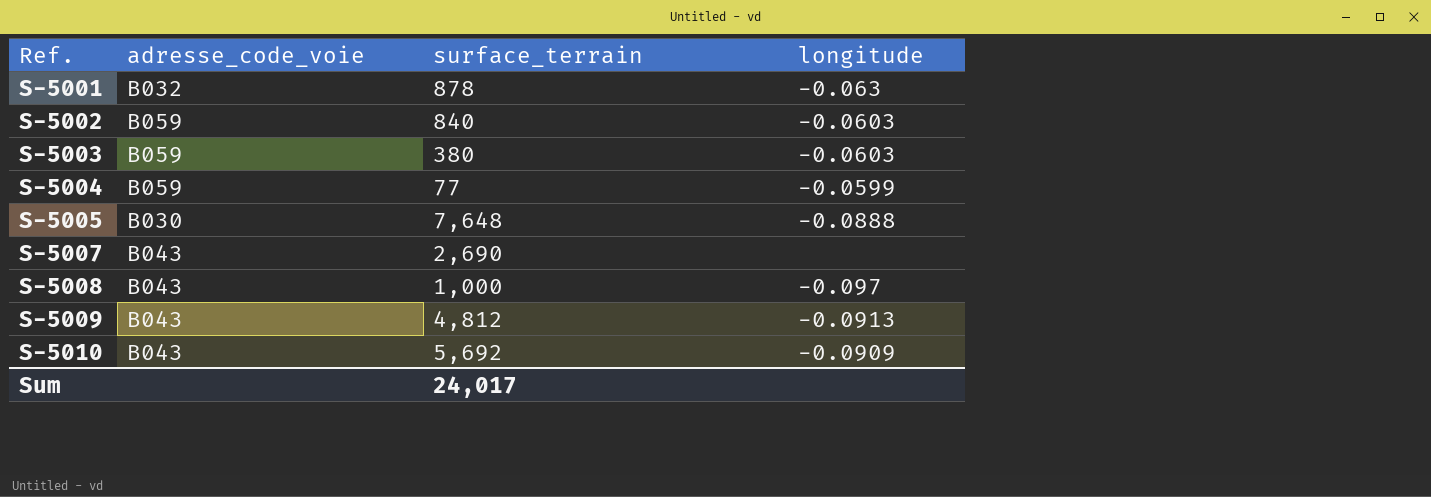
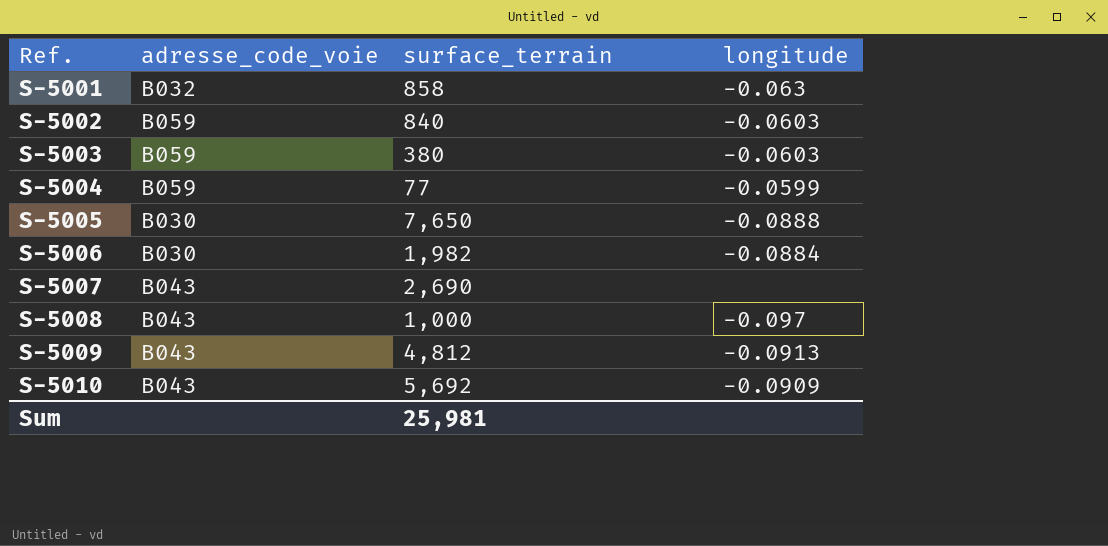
S-5001 | surface_terrain: 878 -> 858
S-5005 | surface_terrain: 7,648 -> 7,650
row S-5006: none -> B030 | 1,982 | -0.0884
Sum | surface_terrain: 24,017 -> 25,981

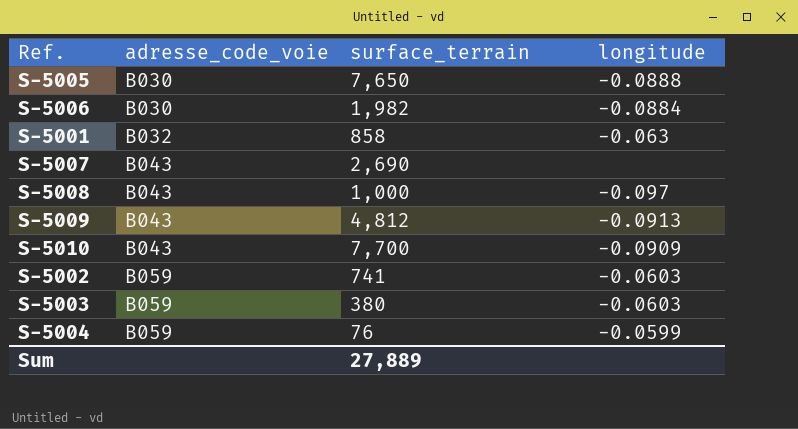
row order: Ref. ascending -> adresse_code_voie ascending
S-5010 | surface_terrain: 5,692 -> 7,700
S-5002 | surface_terrain: 840 -> 741
S-5004 | surface_terrain: 77 -> 76
Sum | surface_terrain: 25,981 -> 27,889

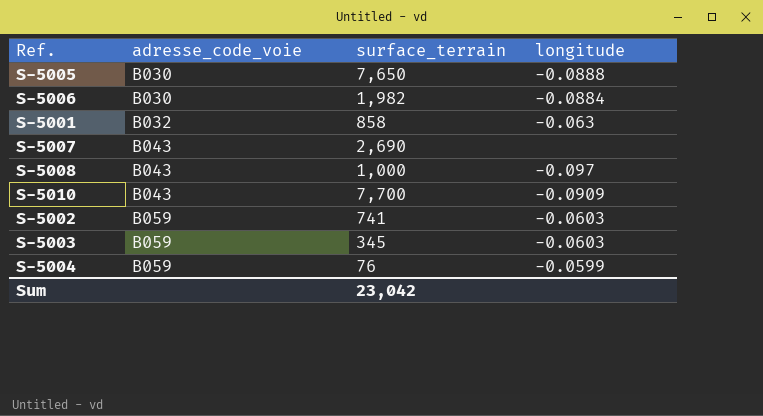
row S-5009: B043 | 4,812 | -0.0913 -> none
S-5003 | surface_terrain: 380 -> 345
Sum | surface_terrain: 27,889 -> 23,042

